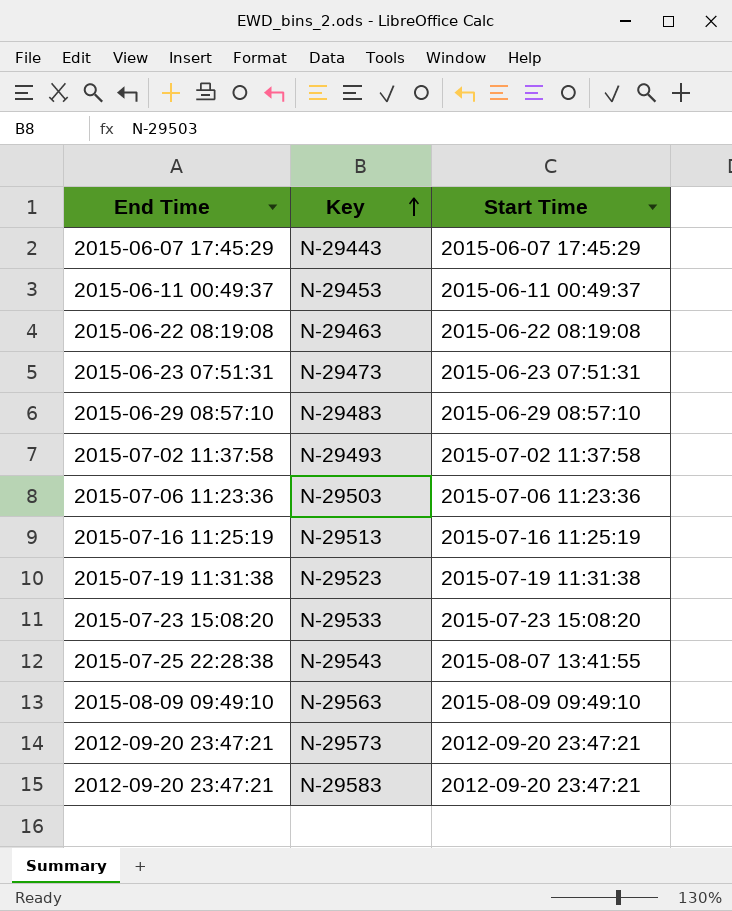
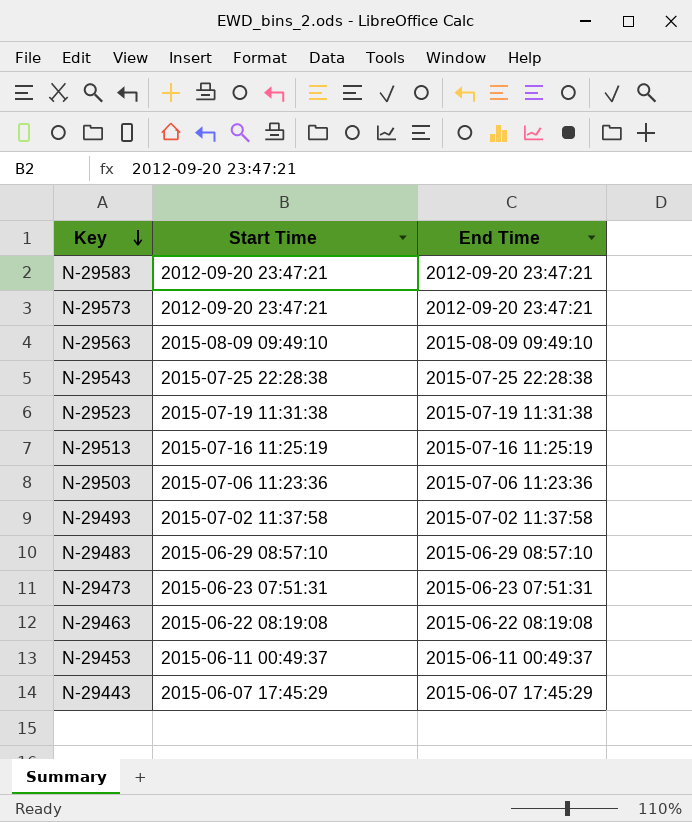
row order: Key ascending -> Key descending
column End Time | position: 1 -> 3
row N-29533: 2015-07-23 15:08:20 | 2015-07-23 15:08:20 -> none
N-29543 | Start Time: 2015-08-07 13:41:55 -> 2015-07-25 22:28:38

